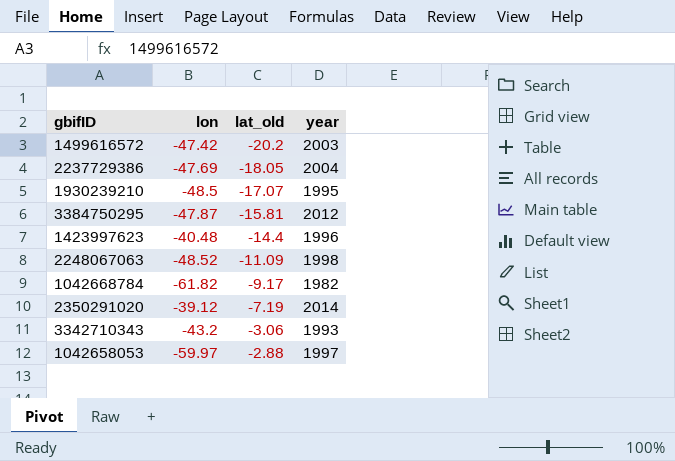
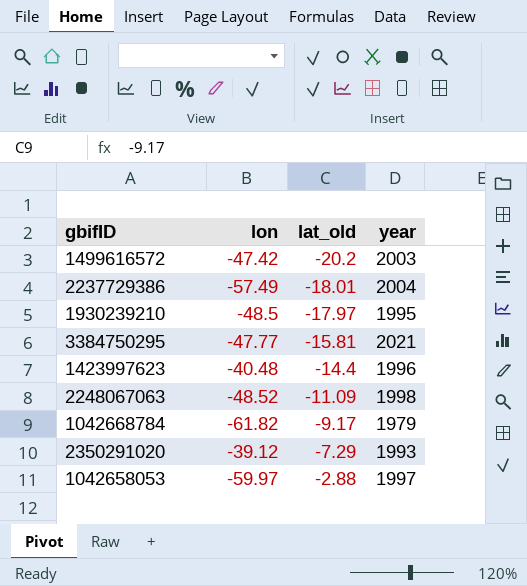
row 3342710343: -43.2 | -3.06 | 1993 -> none
2237729386 | lon: -47.69 -> -57.49
2237729386 | lat_old: -18.05 -> -18.01
1930239210 | lat_old: -17.07 -> -17.97
3384750295 | lon: -47.87 -> -47.77
3384750295 | year: 2012 -> 2021
1042668784 | year: 1982 -> 1979
2350291020 | lat_old: -7.19 -> -7.29
2350291020 | year: 2014 -> 1993

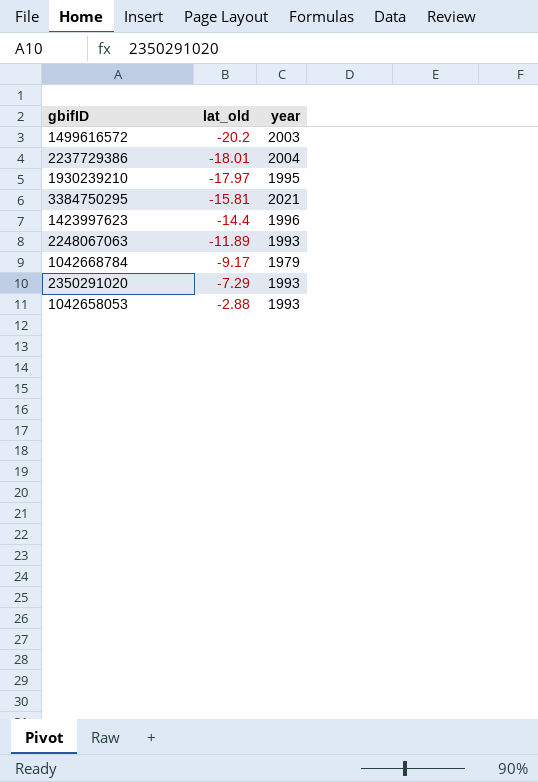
column lon | position: 2 -> none
2248067063 | lat_old: -11.09 -> -11.89
2248067063 | year: 1998 -> 1993
1042658053 | year: 1997 -> 1993

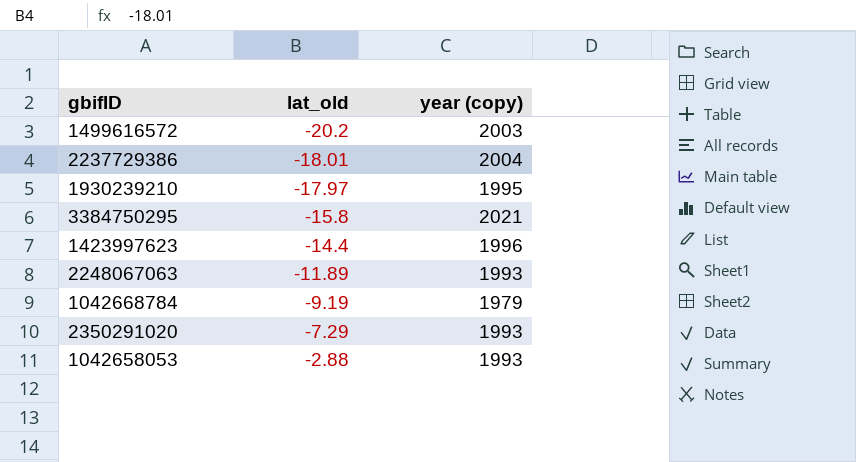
column name: year -> year (copy)
3384750295 | lat_old: -15.81 -> -15.8
1042668784 | lat_old: -9.17 -> -9.19

